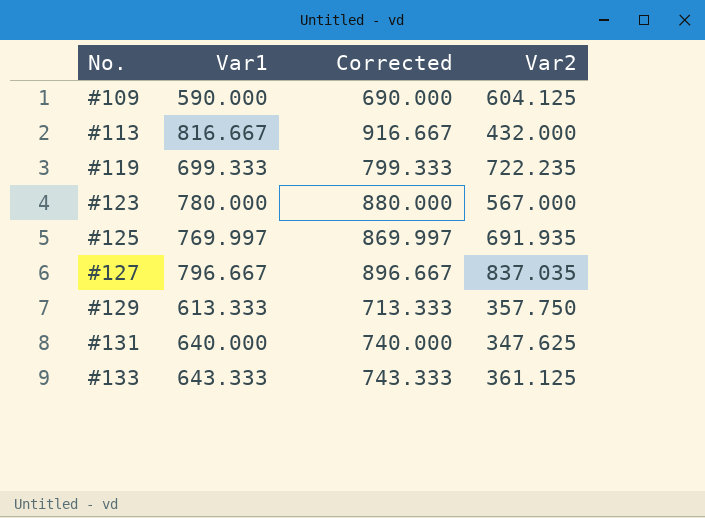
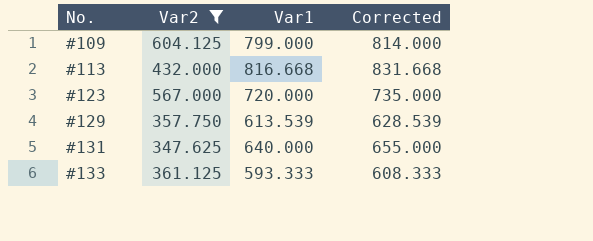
filter: none -> Var2 <= 604.125
column Var2 | position: 4 -> 2
column Corrected | formula: [Var1] + 100 -> [Var1] + 15
#109 | Var1: 590.000 -> 799.000
#113 | Var1: 816.667 -> 816.668
#123 | Var1: 780.000 -> 720.000
#129 | Var1: 613.333 -> 613.539
#133 | Var1: 643.333 -> 593.333

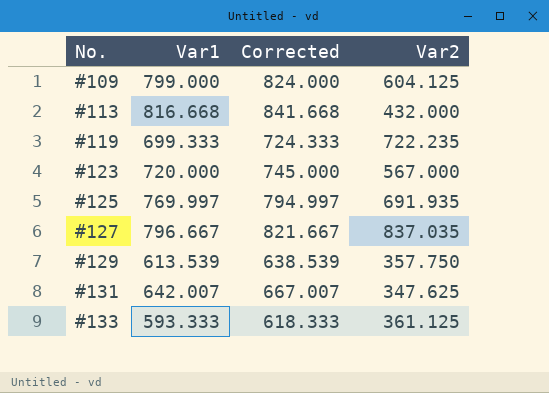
filter: Var2 <= 604.125 -> none
column Corrected | formula: [Var1] + 15 -> [Var1] + 25
column Var2 | position: 2 -> 4
#131 | Var1: 640.000 -> 642.007

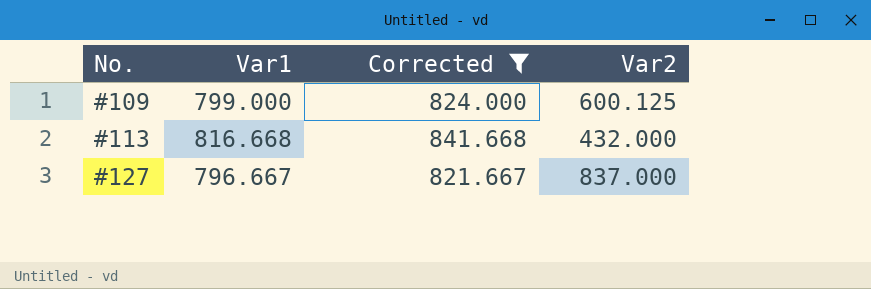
filter: none -> Corrected >= 821.667
#109 | Var2: 604.125 -> 600.125
#127 | Var2: 837.035 -> 837.000

